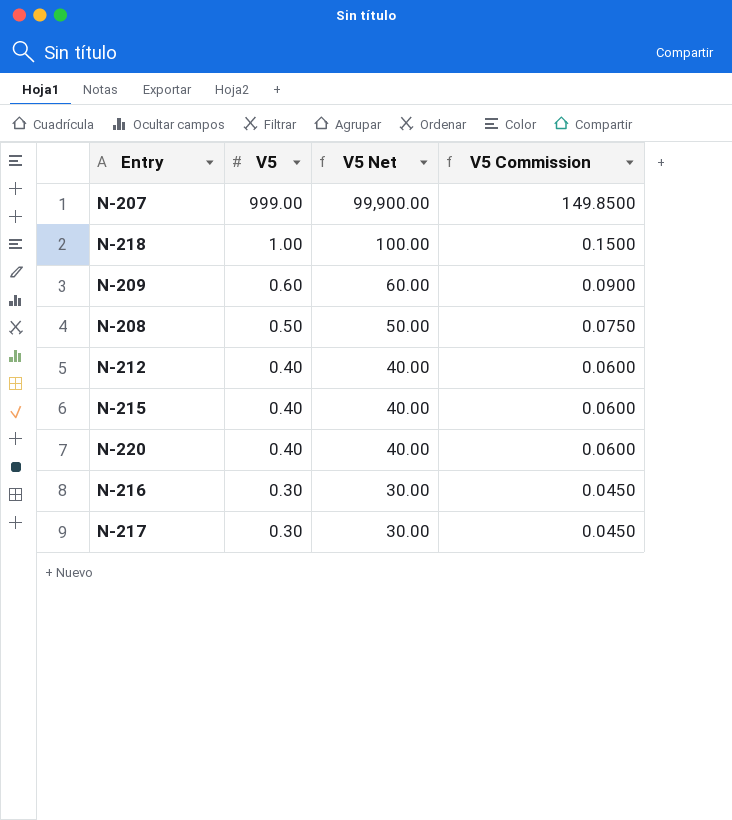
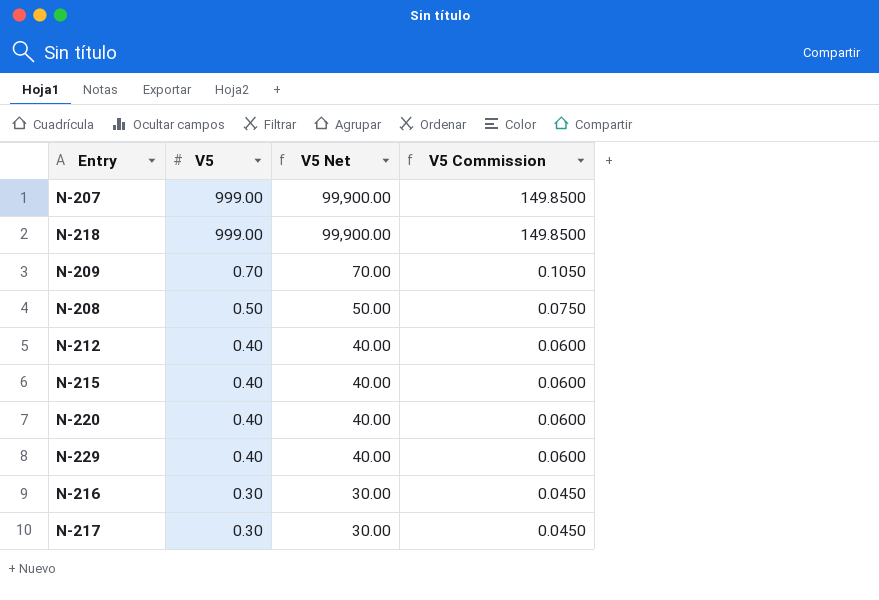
N-218 | V5: 1.00 -> 999.00
N-218 | V5 Net: 100.00 -> 99,900.00
N-218 | V5 Commission: 0.1500 -> 149.8500
N-209 | V5: 0.60 -> 0.70
N-209 | V5 Net: 60.00 -> 70.00
N-209 | V5 Commission: 0.0900 -> 0.1050
row N-229: none -> 0.40 | 40.00 | 0.0600

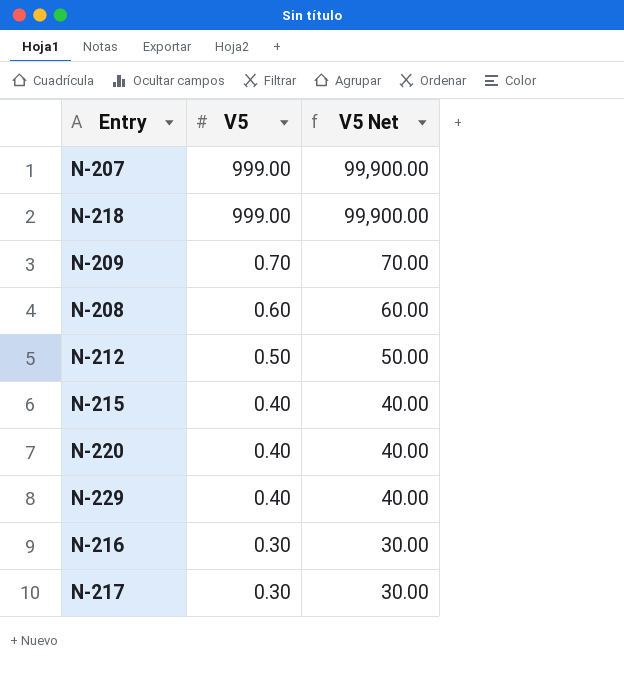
column V5 Commission | formula: [V5] * 0.15 -> none
N-208 | V5: 0.50 -> 0.60
N-208 | V5 Net: 50.00 -> 60.00
N-212 | V5: 0.40 -> 0.50
N-212 | V5 Net: 40.00 -> 50.00

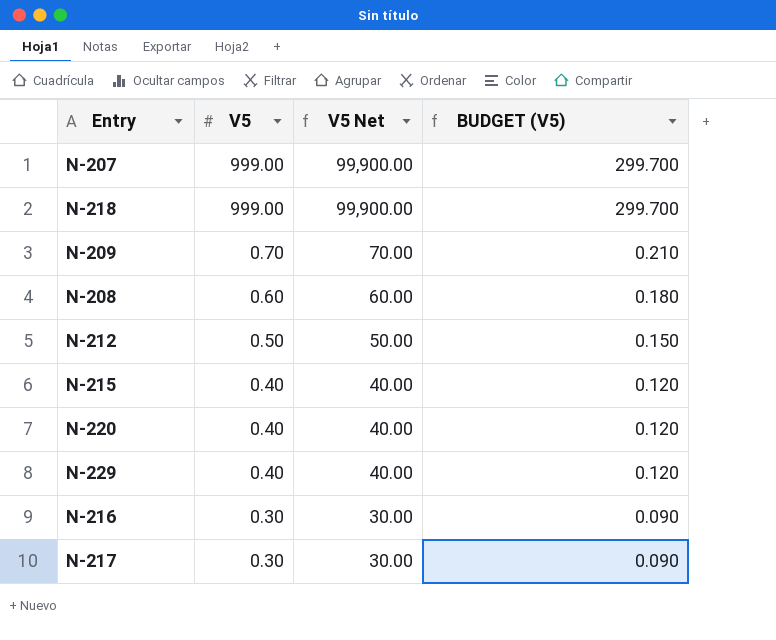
column BUDGET (V5) | formula: none -> [V5] * 0.3

